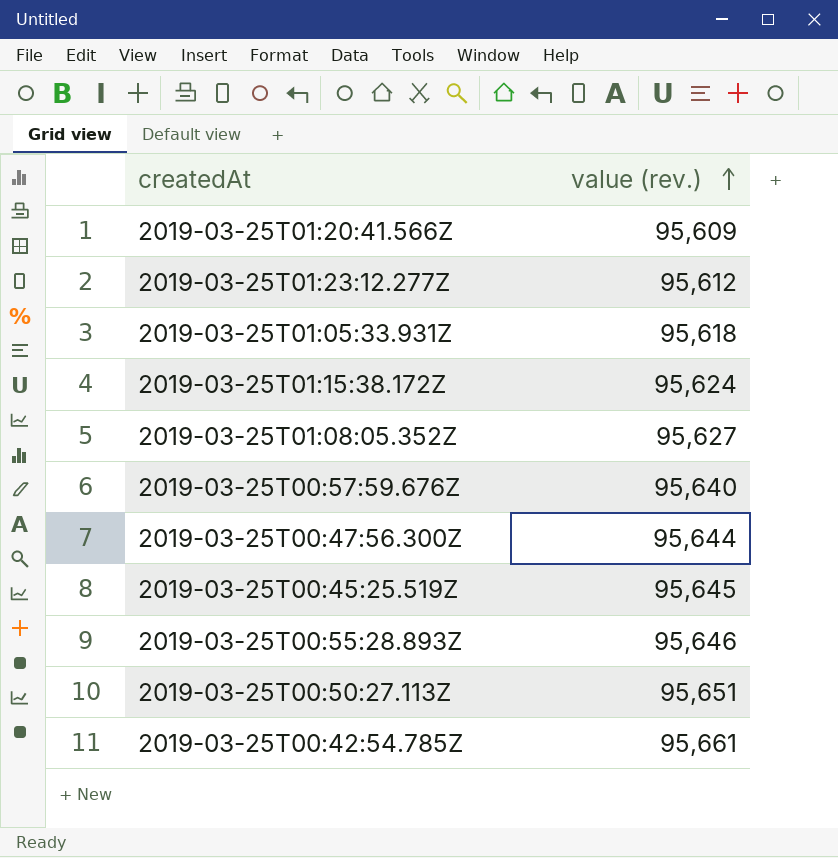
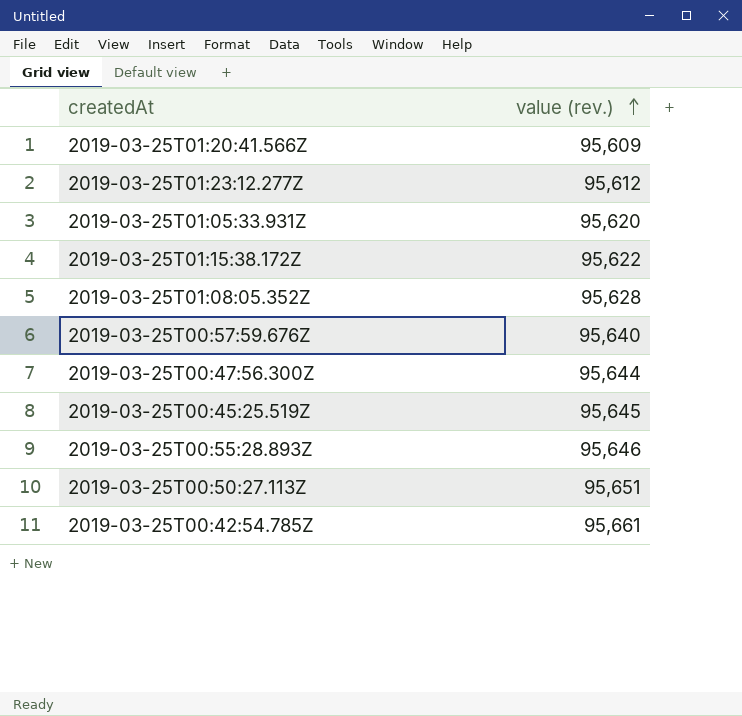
2019-03-25T01:05:33.931Z | value (rev.): 95,618 -> 95,620
2019-03-25T01:15:38.172Z | value (rev.): 95,624 -> 95,622
2019-03-25T01:08:05.352Z | value (rev.): 95,627 -> 95,628

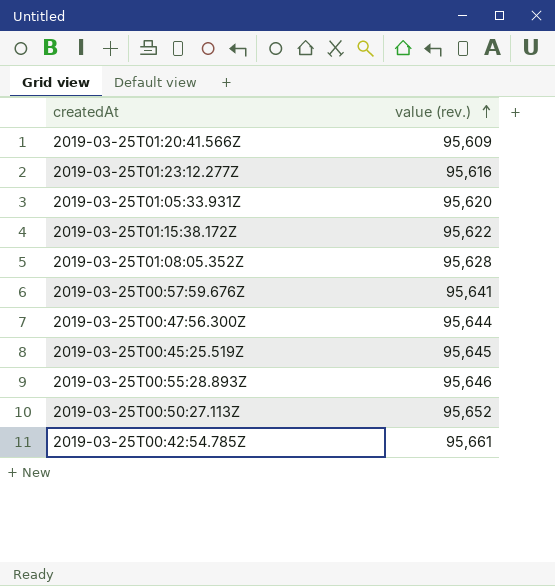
2019-03-25T01:23:12.277Z | value (rev.): 95,612 -> 95,616
2019-03-25T00:57:59.676Z | value (rev.): 95,640 -> 95,641
2019-03-25T00:50:27.113Z | value (rev.): 95,651 -> 95,652

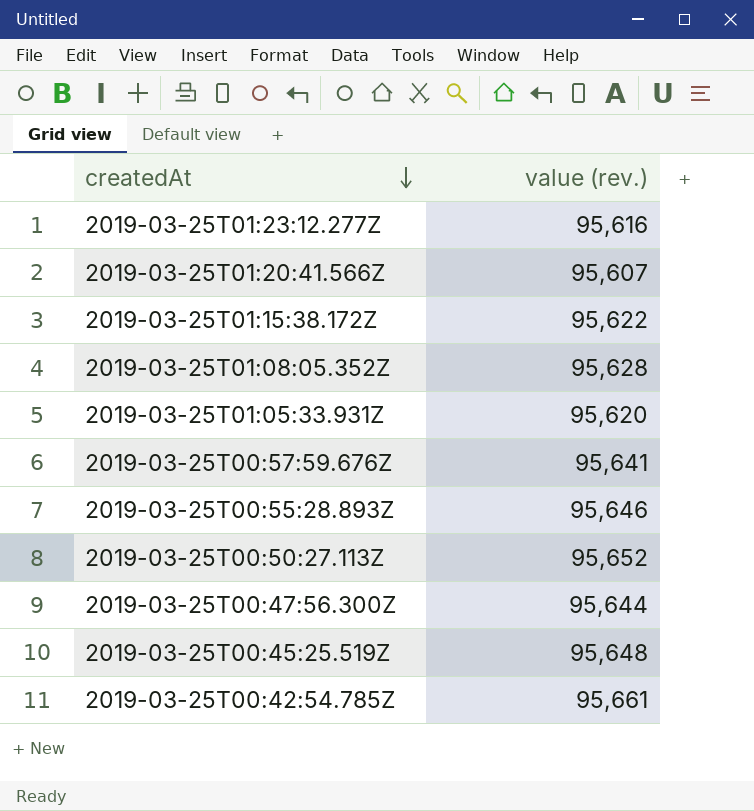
row order: value (rev.) ascending -> createdAt descending
2019-03-25T01:20:41.566Z | value (rev.): 95,609 -> 95,607
2019-03-25T00:45:25.519Z | value (rev.): 95,645 -> 95,648

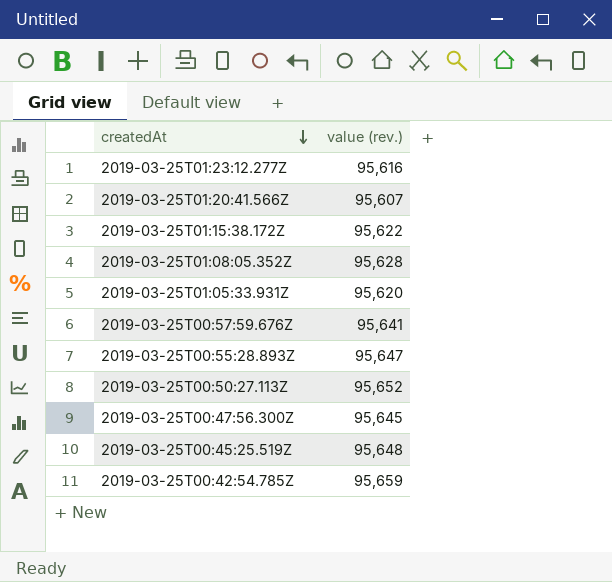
2019-03-25T00:55:28.893Z | value (rev.): 95,646 -> 95,647
2019-03-25T00:47:56.300Z | value (rev.): 95,644 -> 95,645
2019-03-25T00:42:54.785Z | value (rev.): 95,661 -> 95,659

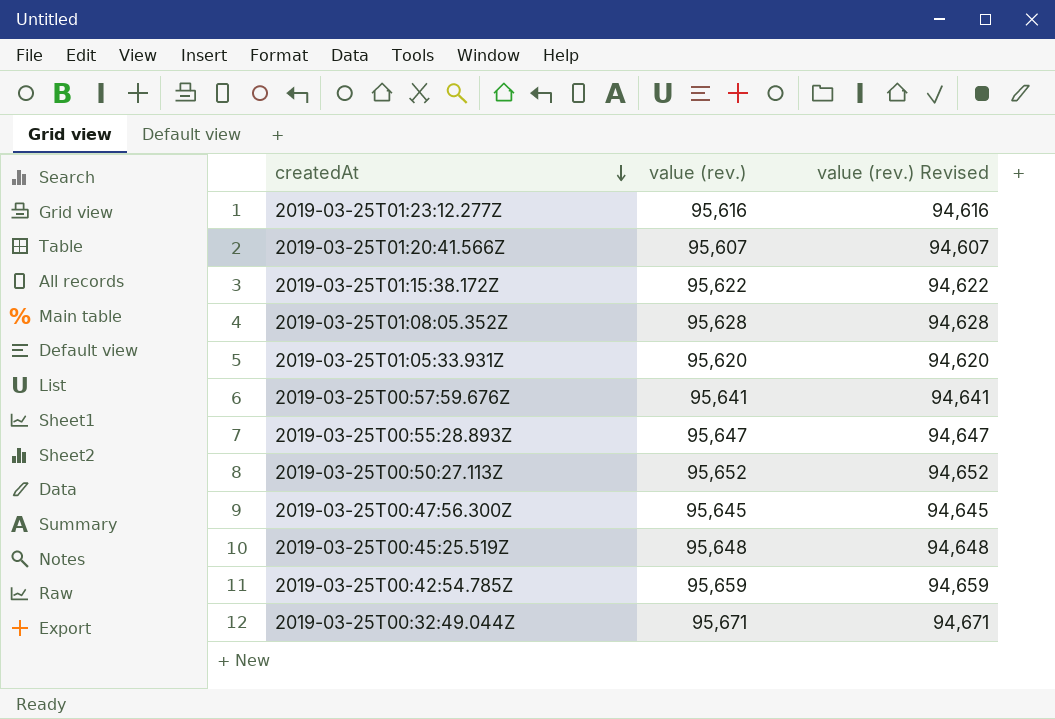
column value (rev.) Revised | formula: none -> [value (rev.)] - 1000
row 2019-03-25T00:32:49.044Z: none -> 95,671 | 94,671

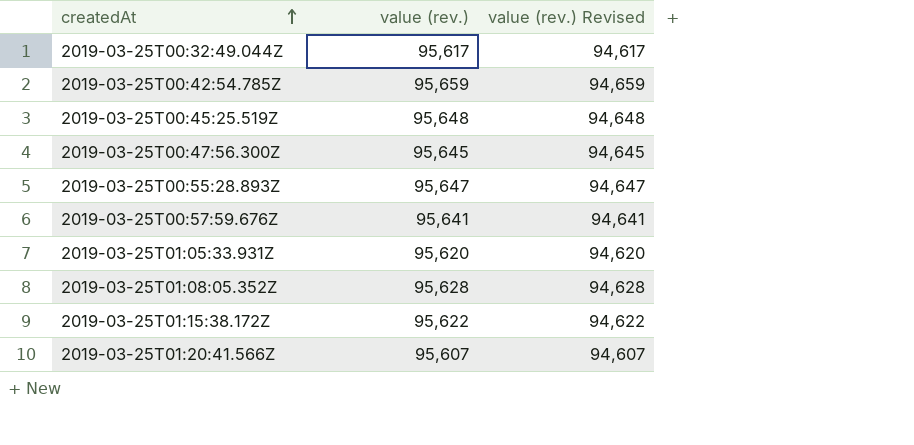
row order: createdAt descending -> createdAt ascending
row 2019-03-25T01:23:12.277Z: 95,616 | 94,616 -> none
row 2019-03-25T00:50:27.113Z: 95,652 | 94,652 -> none
2019-03-25T00:32:49.044Z | value (rev.): 95,671 -> 95,617
2019-03-25T00:32:49.044Z | value (rev.) Revised: 94,671 -> 94,617

